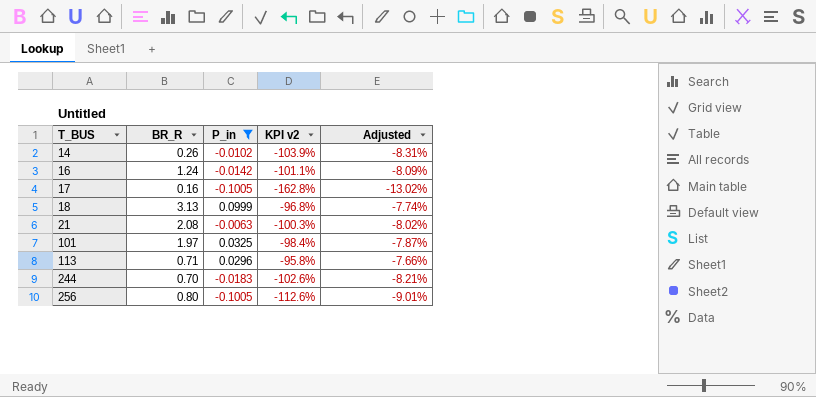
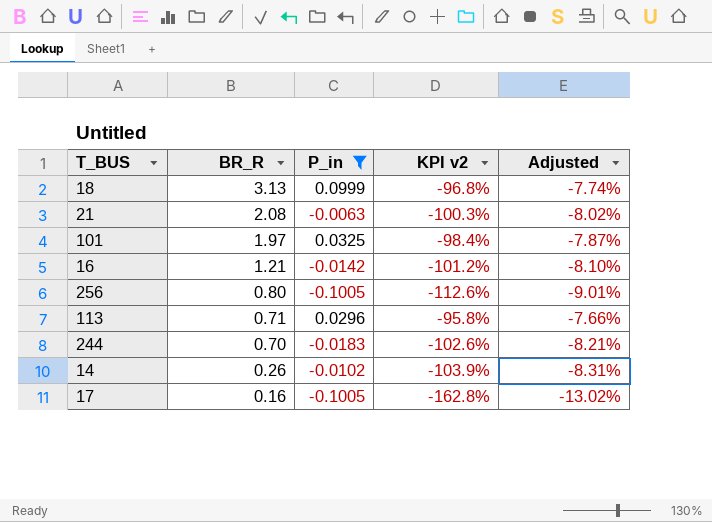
row order: T_BUS ascending -> BR_R descending
16 | BR_R: 1.24 -> 1.21
16 | KPI v2: -101.1% -> -101.2%
16 | Adjusted: -8.09% -> -8.10%

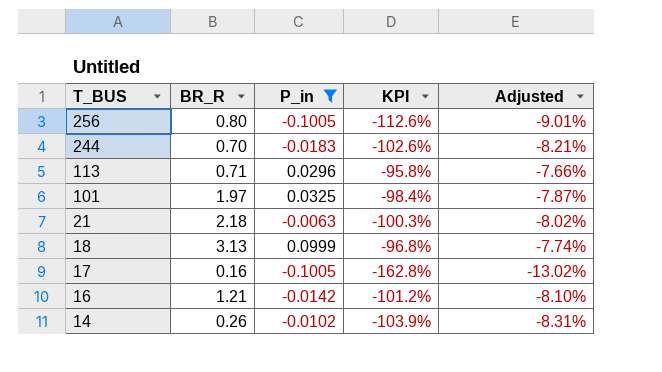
row order: BR_R descending -> T_BUS descending
column name: KPI v2 -> KPI
21 | BR_R: 2.08 -> 2.18

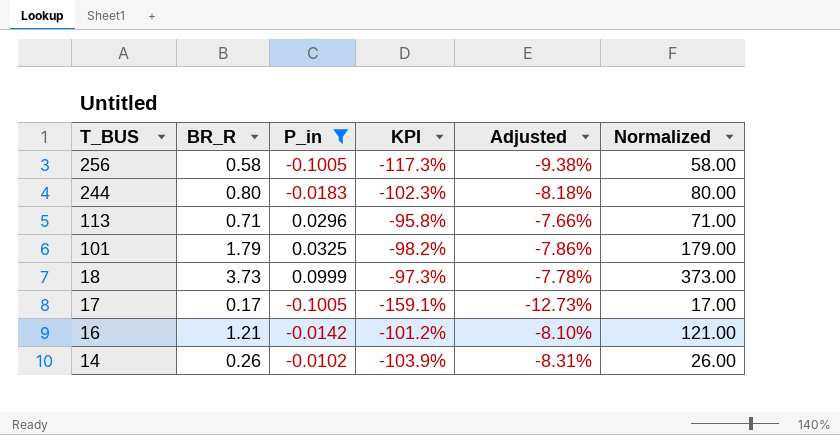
column Normalized | formula: none -> [BR_R] * 100
row 21: 2.18 | -0.0063 | -100.3% | -8.02% -> none
256 | BR_R: 0.80 -> 0.58
256 | KPI: -112.6% -> -117.3%
256 | Adjusted: -9.01% -> -9.38%
244 | BR_R: 0.70 -> 0.80
244 | KPI: -102.6% -> -102.3%
244 | Adjusted: -8.21% -> -8.18%
101 | BR_R: 1.97 -> 1.79
101 | KPI: -98.4% -> -98.2%
101 | Adjusted: -7.87% -> -7.86%
18 | BR_R: 3.13 -> 3.73
18 | KPI: -96.8% -> -97.3%
18 | Adjusted: -7.74% -> -7.78%
17 | BR_R: 0.16 -> 0.17
17 | KPI: -162.8% -> -159.1%
17 | Adjusted: -13.02% -> -12.73%

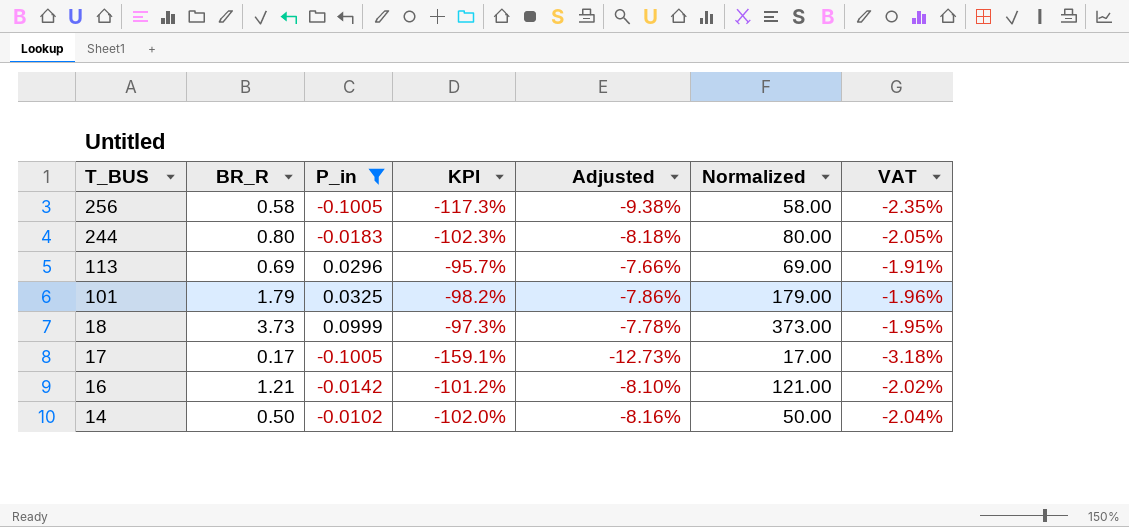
column VAT | formula: none -> [KPI] * 0.02
113 | BR_R: 0.71 -> 0.69
113 | KPI: -95.8% -> -95.7%
113 | Normalized: 71.00 -> 69.00
14 | BR_R: 0.26 -> 0.50
14 | KPI: -103.9% -> -102.0%
14 | Adjusted: -8.31% -> -8.16%
14 | Normalized: 26.00 -> 50.00

